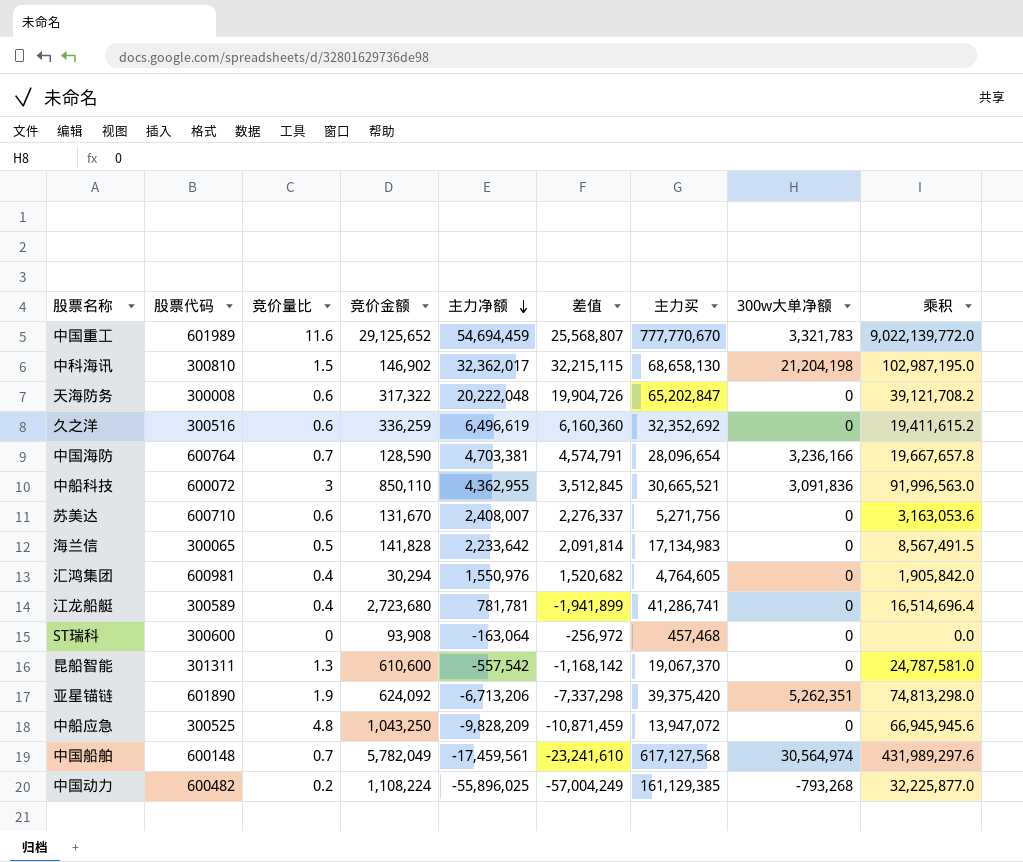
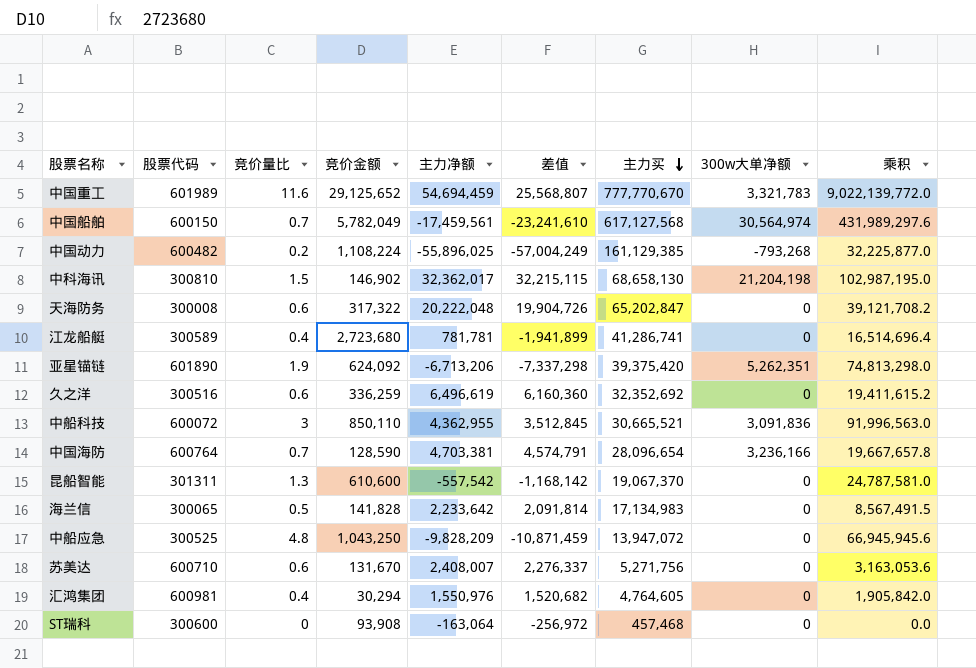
row order: 主力净额 descending -> 主力买 descending
中国船舶 | 股票代码: 600148 -> 600150

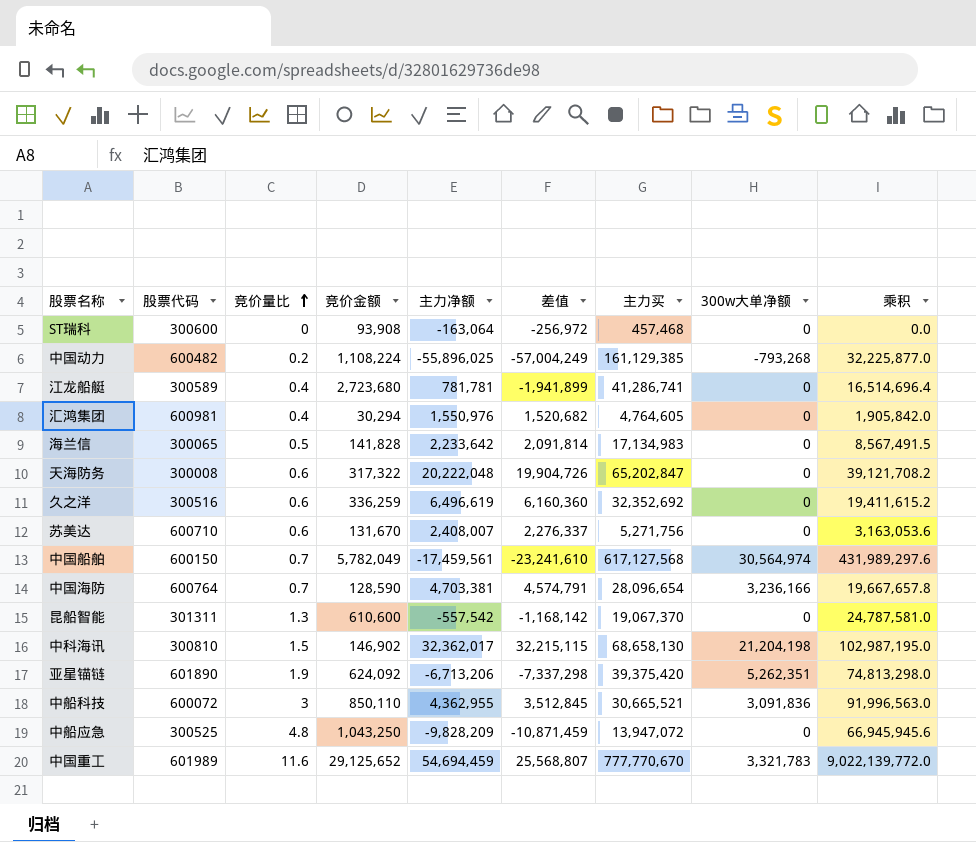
row order: 主力买 descending -> 竞价量比 ascending

